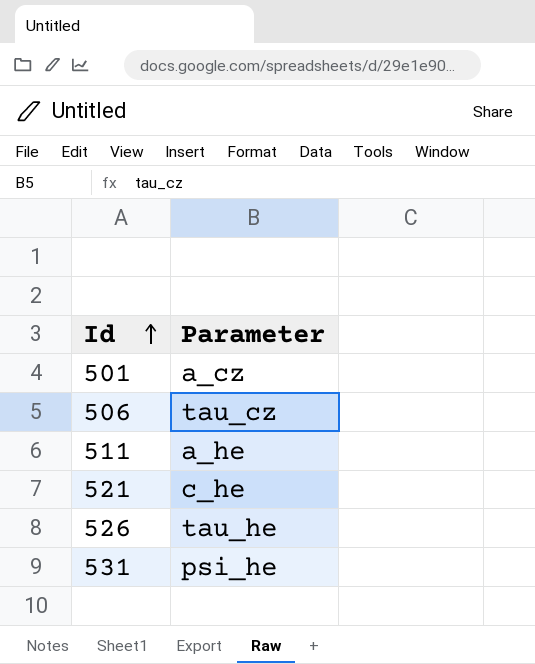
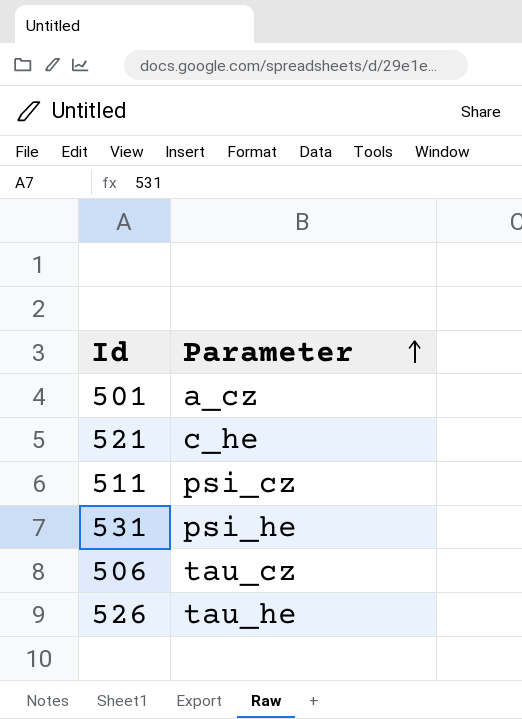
row order: Id ascending -> Parameter ascending
511 | Parameter: a_he -> psi_cz

